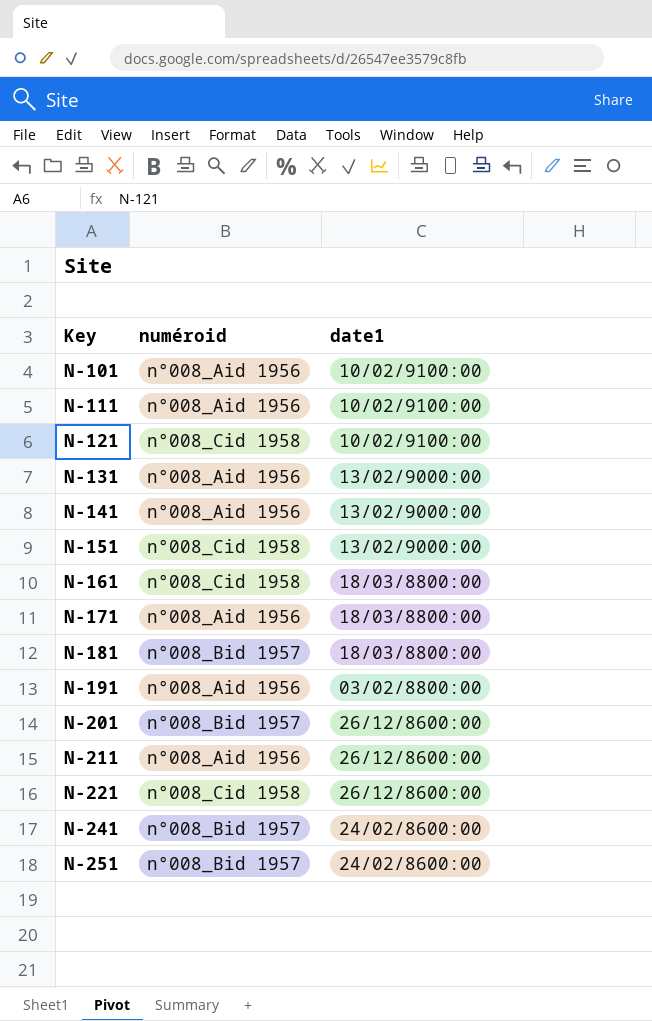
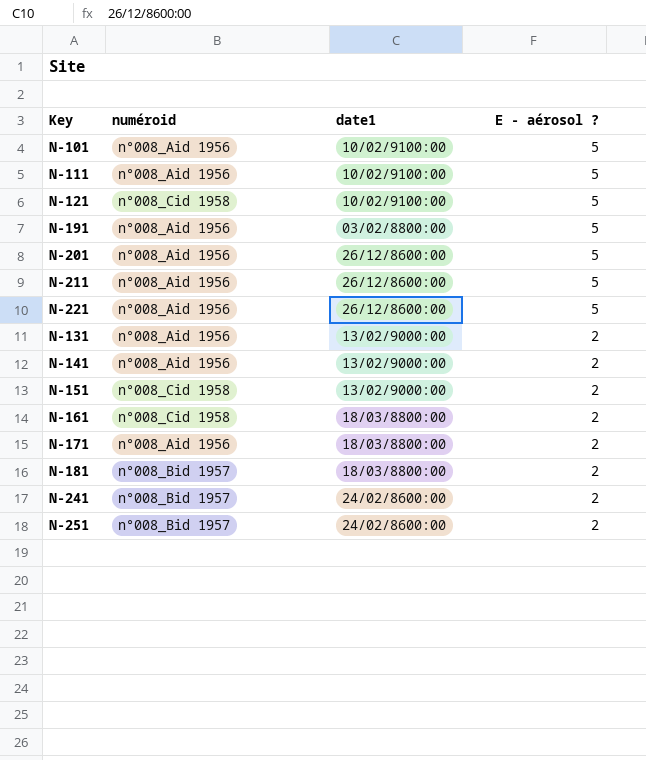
row order: Key ascending -> E - aérosol ? descending
column E - aérosol ? | position: none -> 4
N-201 | numéroid: n°008_Bid 1957 -> n°008_Aid 1956
N-221 | numéroid: n°008_Cid 1958 -> n°008_Aid 1956

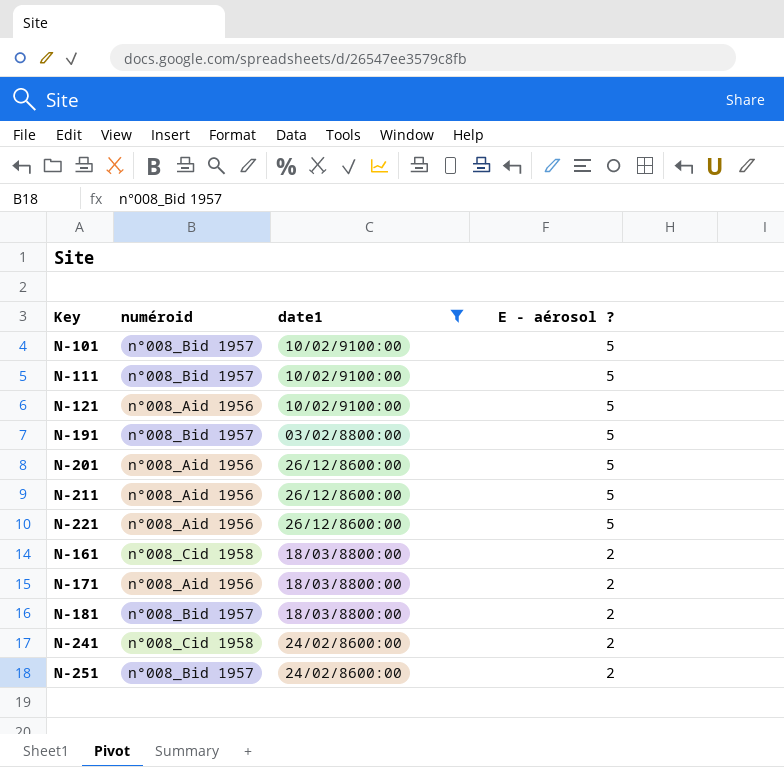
filter: none -> date1 != 13/02/9000:00
N-101 | numéroid: n°008_Aid 1956 -> n°008_Bid 1957
N-111 | numéroid: n°008_Aid 1956 -> n°008_Bid 1957
N-121 | numéroid: n°008_Cid 1958 -> n°008_Aid 1956
N-191 | numéroid: n°008_Aid 1956 -> n°008_Bid 1957
N-241 | numéroid: n°008_Bid 1957 -> n°008_Cid 1958

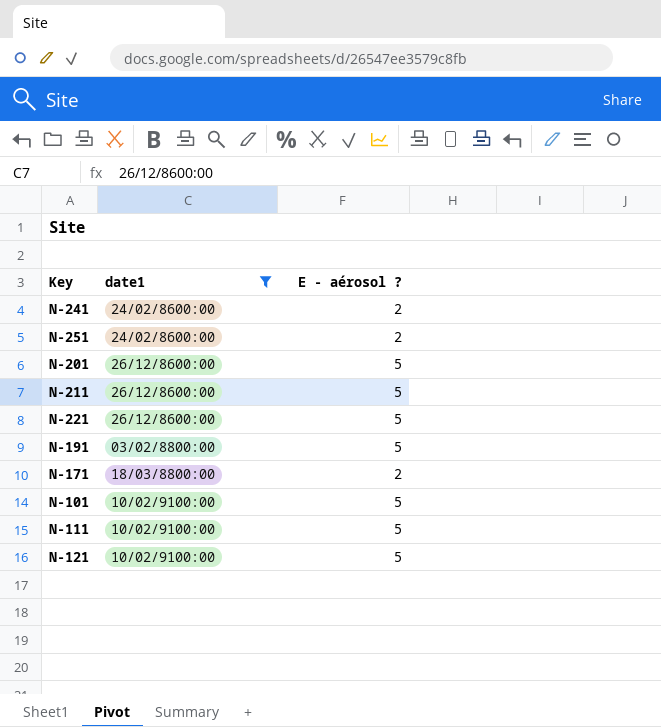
row order: E - aérosol ? descending -> date1 ascending
column numéroid | position: 2 -> none
row N-161: n°008_Cid 1958 | 18/03/8800:00 | 2 -> none
row N-181: n°008_Bid 1957 | 18/03/8800:00 | 2 -> none

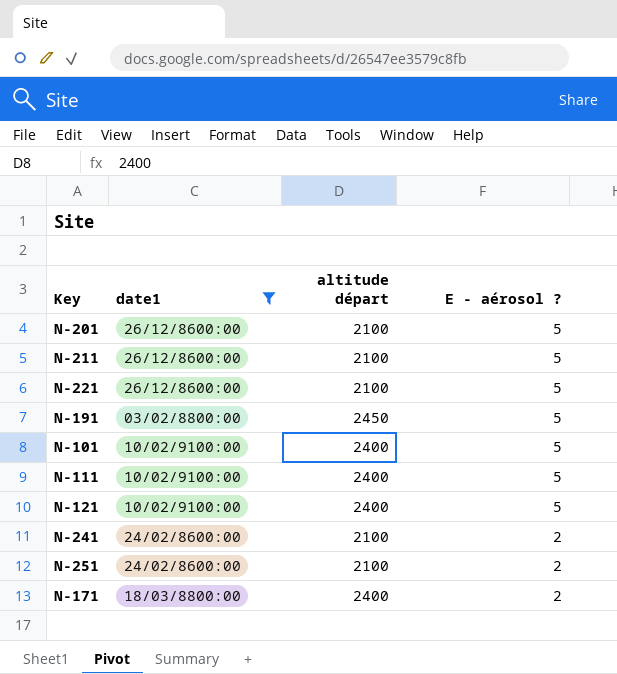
row order: date1 ascending -> E - aérosol ? descending
column altitude départ | position: none -> 3

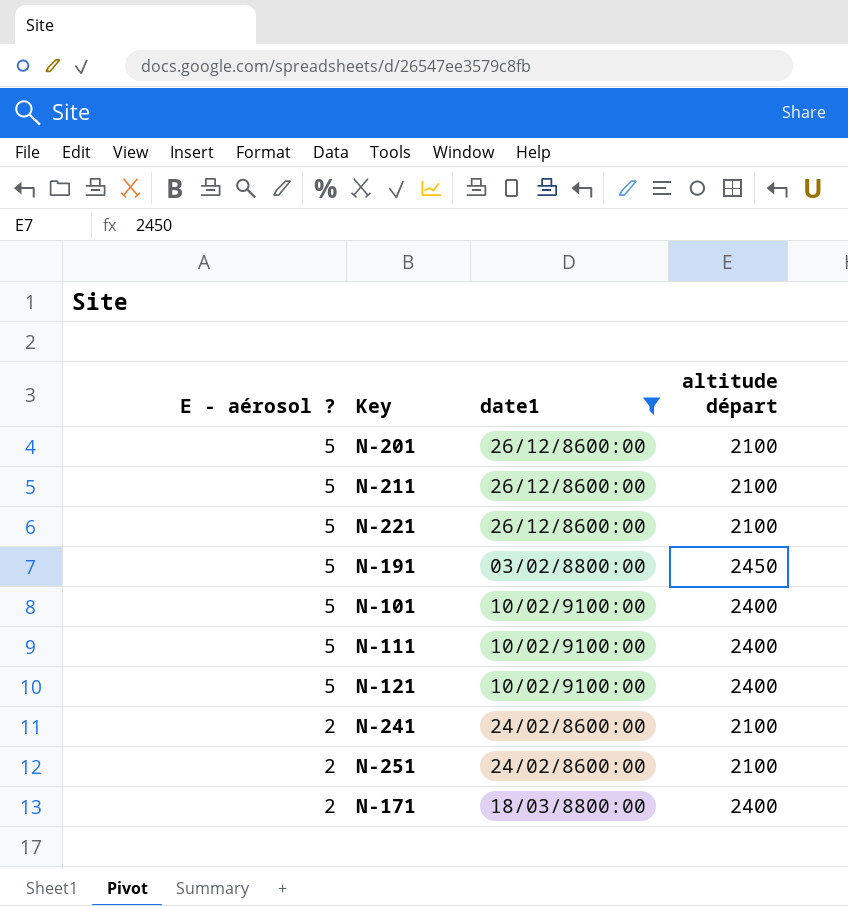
column E - aérosol ? | position: 4 -> 1

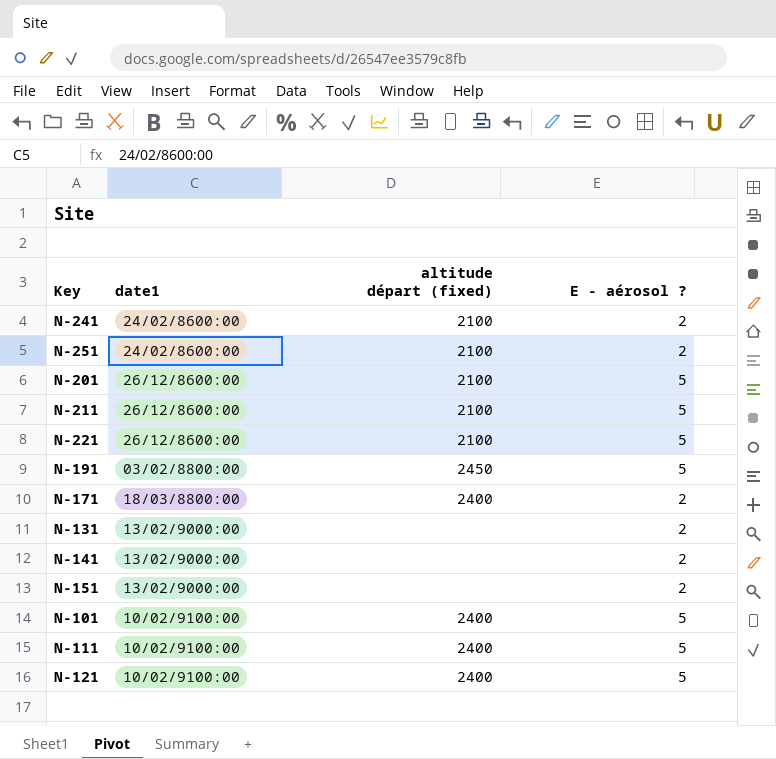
filter: date1 != 13/02/9000:00 -> none
row order: E - aérosol ? descending -> date1 ascending
column name: altitude départ -> altitude départ (fixed)
column E - aérosol ? | position: 1 -> 4

